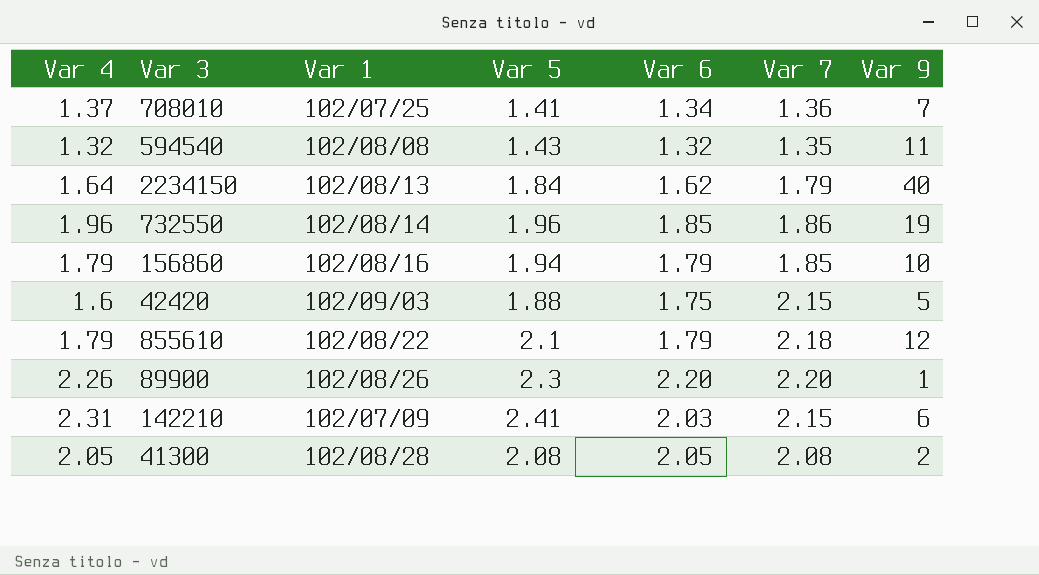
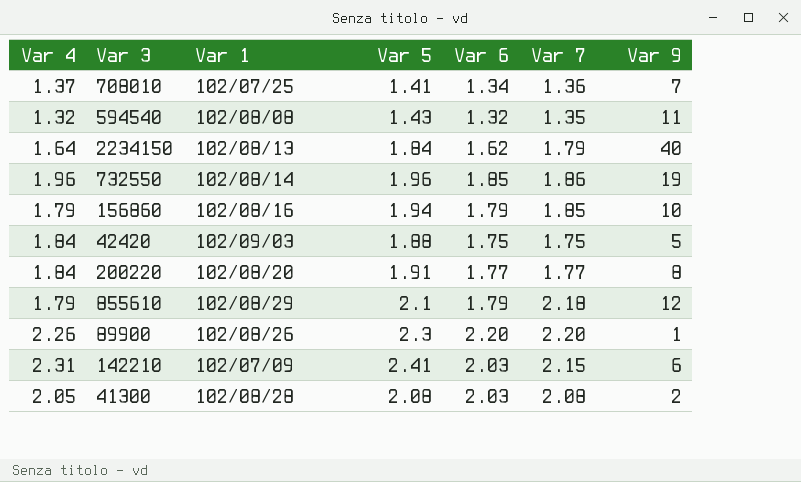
42420 | Var 4: 1.6 -> 1.84
42420 | Var 7: 2.15 -> 1.75
row 200220: none -> 1.84 | 102/08/20 | 1.91 | 1.77 | 1.77 | 8
855610 | Var 1: 102/08/22 -> 102/08/29
41300 | Var 6: 2.05 -> 2.03

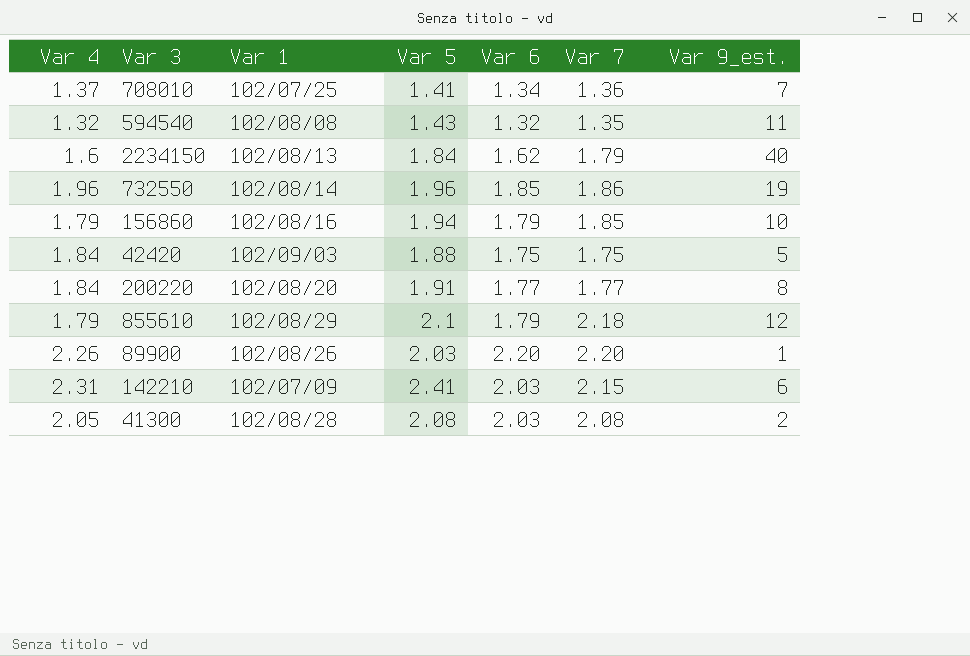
column name: Var 9 -> Var 9_est.
2234150 | Var 4: 1.64 -> 1.6
89900 | Var 5: 2.3 -> 2.03

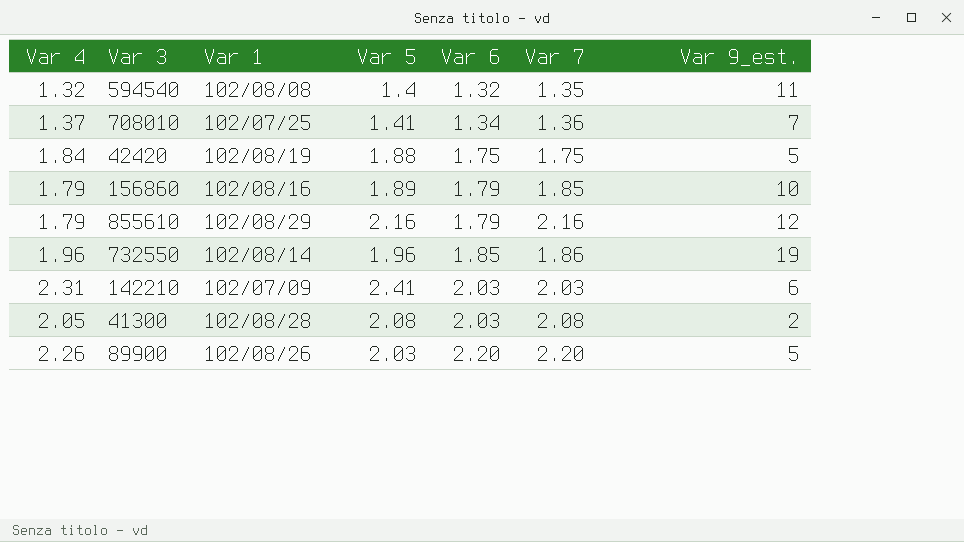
row order: none -> Var 6 ascending
row 2234150: 1.6 | 102/08/13 | 1.84 | 1.62 | 1.79 | 40 -> none
row 200220: 1.84 | 102/08/20 | 1.91 | 1.77 | 1.77 | 8 -> none
594540 | Var 5: 1.43 -> 1.4
42420 | Var 1: 102/09/03 -> 102/08/19
156860 | Var 5: 1.94 -> 1.89
855610 | Var 5: 2.1 -> 2.16
855610 | Var 7: 2.18 -> 2.16
142210 | Var 7: 2.15 -> 2.03
89900 | Var 9_est.: 1 -> 5

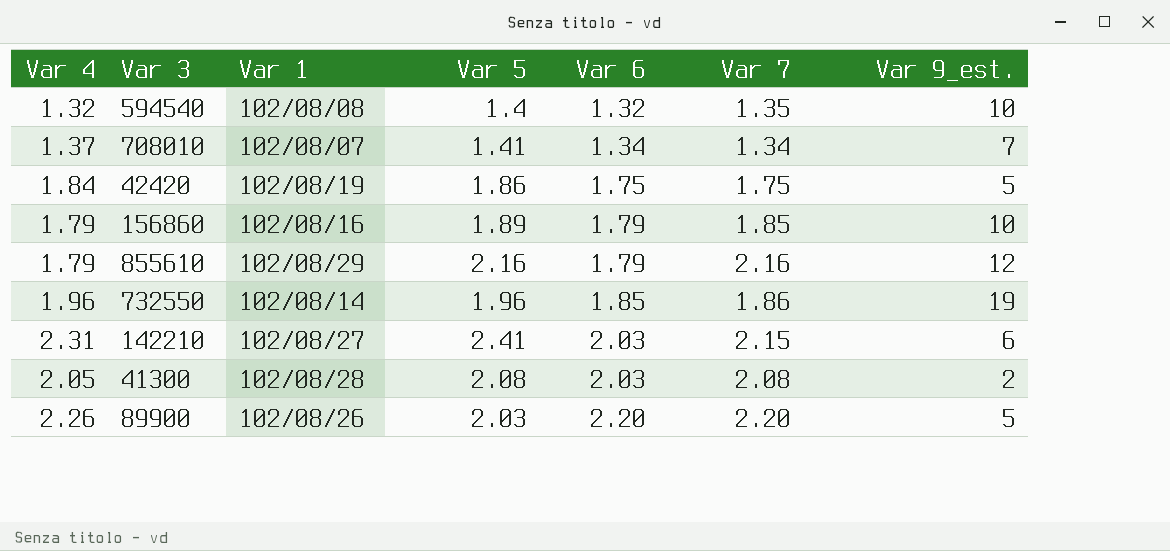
594540 | Var 9_est.: 11 -> 10
708010 | Var 1: 102/07/25 -> 102/08/07
708010 | Var 7: 1.36 -> 1.34
42420 | Var 5: 1.88 -> 1.86
142210 | Var 1: 102/07/09 -> 102/08/27
142210 | Var 7: 2.03 -> 2.15

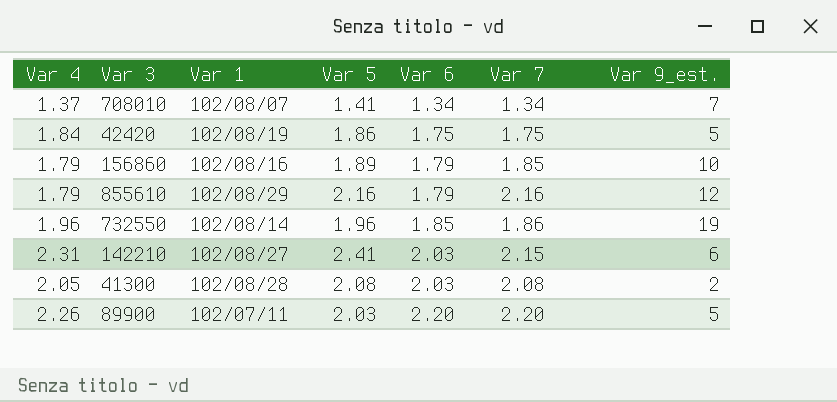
row 594540: 1.32 | 102/08/08 | 1.4 | 1.32 | 1.35 | 10 -> none
89900 | Var 1: 102/08/26 -> 102/07/11

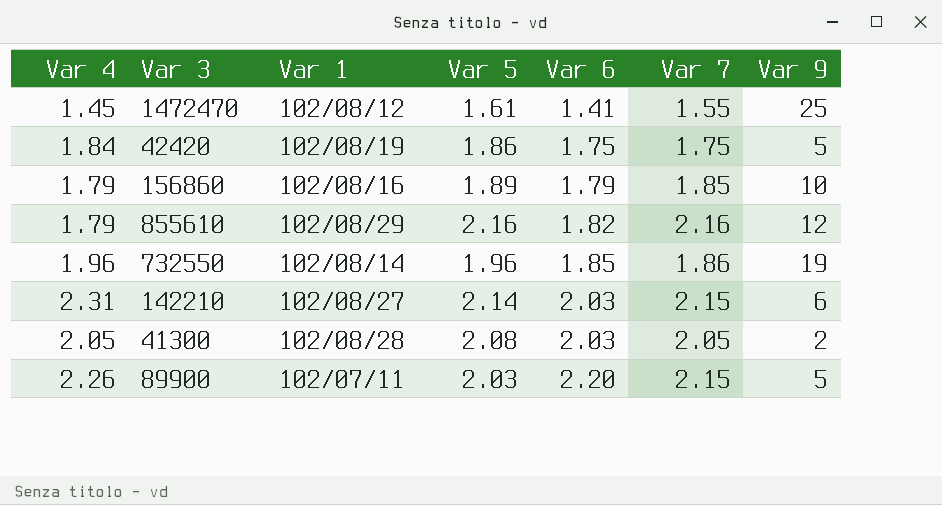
column name: Var 9_est. -> Var 9
row 708010: 1.37 | 102/08/07 | 1.41 | 1.34 | 1.34 | 7 -> none
row 1472470: none -> 1.45 | 102/08/12 | 1.61 | 1.41 | 1.55 | 25
855610 | Var 6: 1.79 -> 1.82
142210 | Var 5: 2.41 -> 2.14
41300 | Var 7: 2.08 -> 2.05
89900 | Var 7: 2.20 -> 2.15

